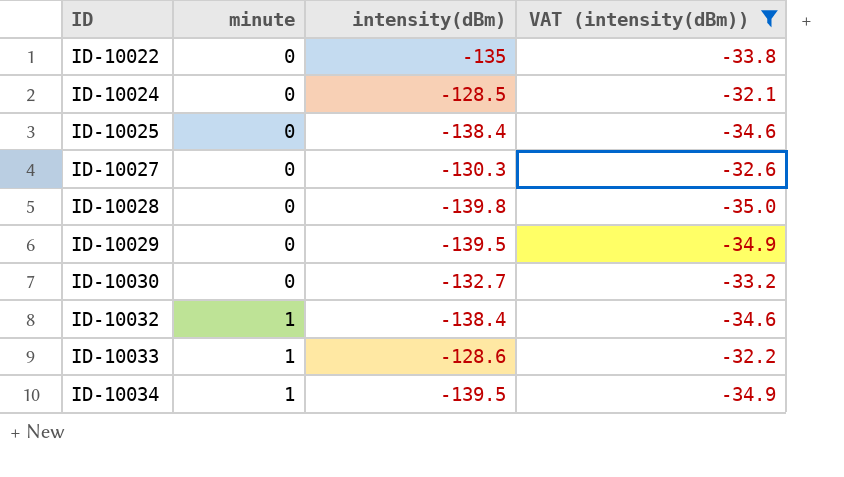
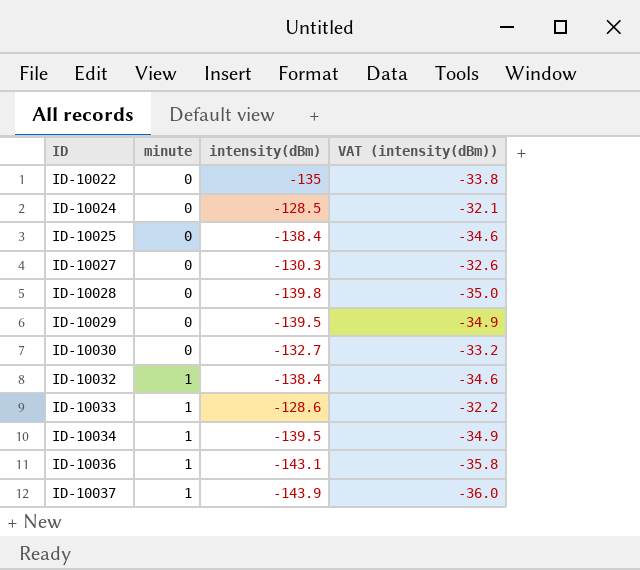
filter: VAT (intensity(dBm)) >= -35.0 -> none

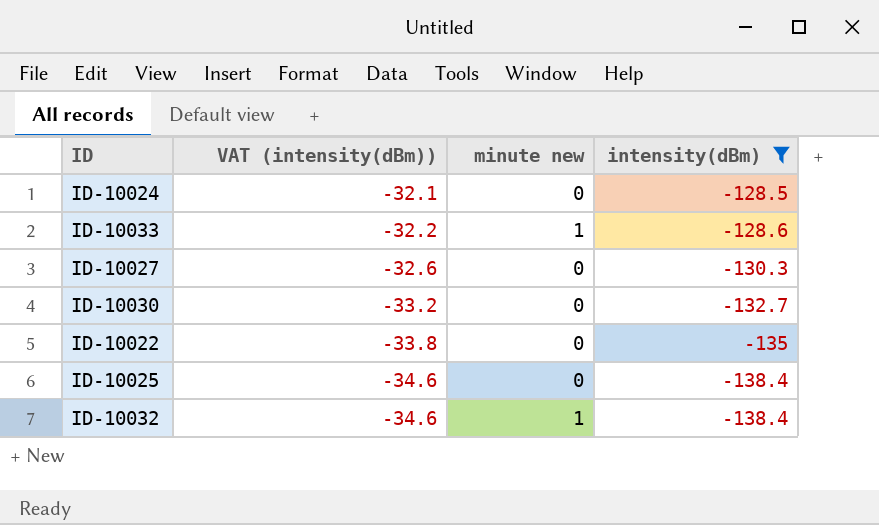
filter: none -> intensity(dBm) >= -138.4
row order: ID ascending -> VAT (intensity(dBm)) descending
column VAT (intensity(dBm)) | position: 4 -> 2
column name: minute -> minute new

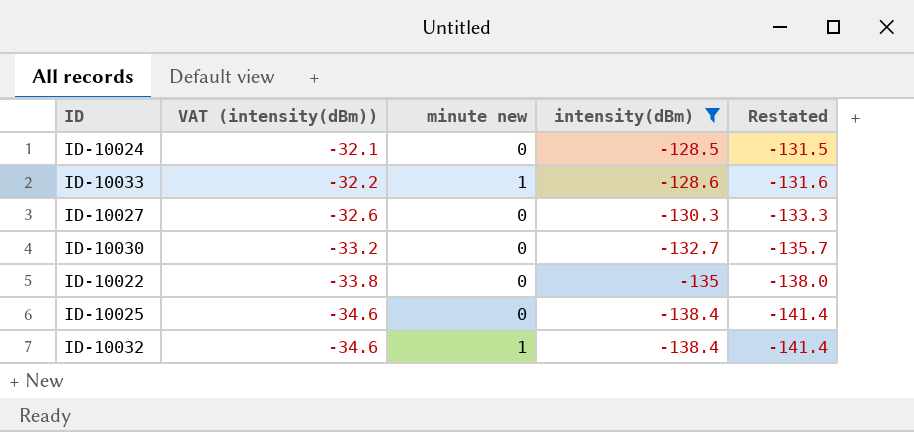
column Restated | formula: none -> [intensity(dBm)] - 3

